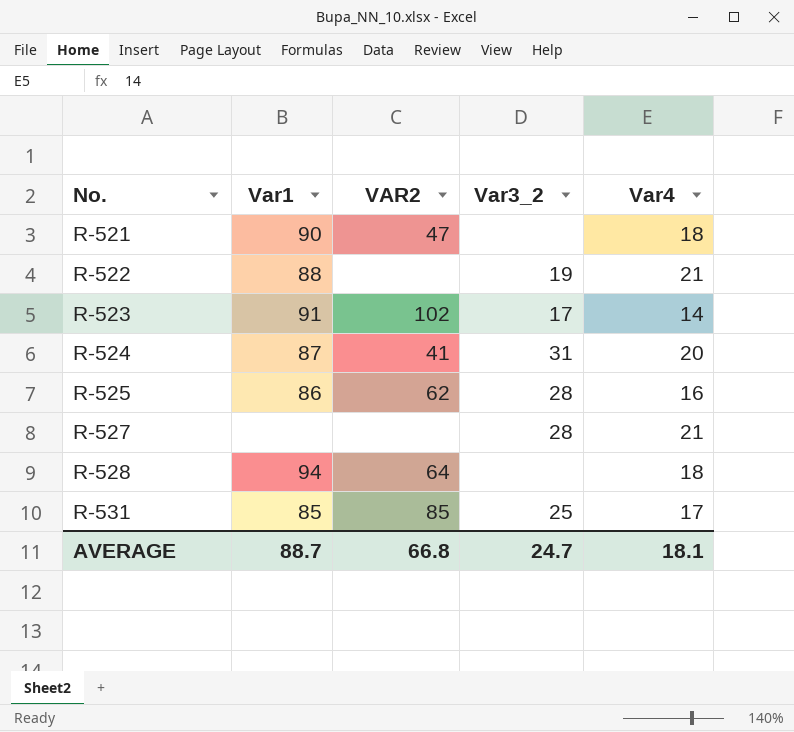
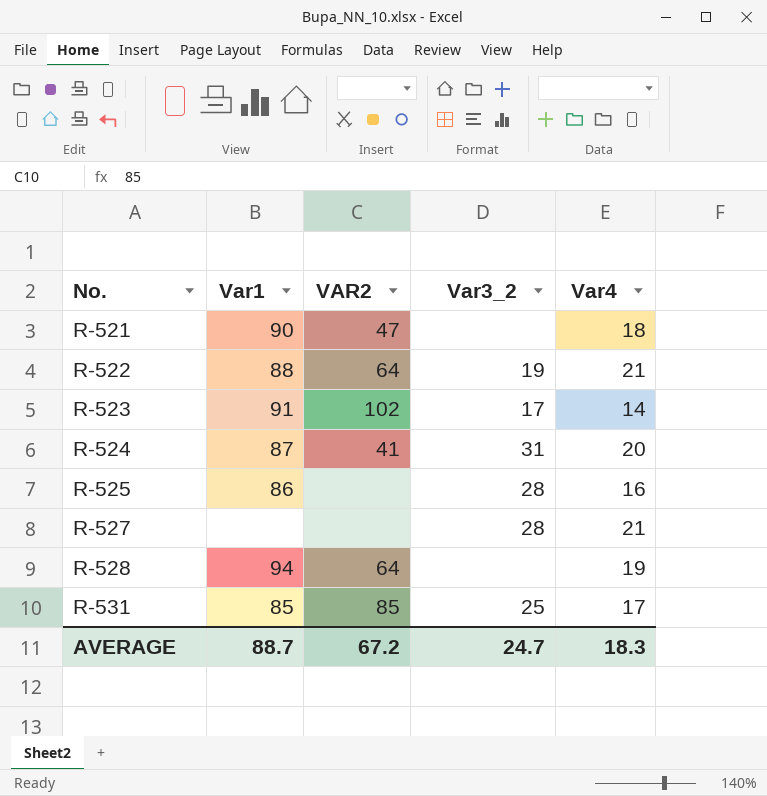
R-522 | VAR2: none -> 64
R-525 | VAR2: 62 -> none
R-528 | Var4: 18 -> 19
AVERAGE | VAR2: 66.8 -> 67.2
AVERAGE | Var4: 18.1 -> 18.3

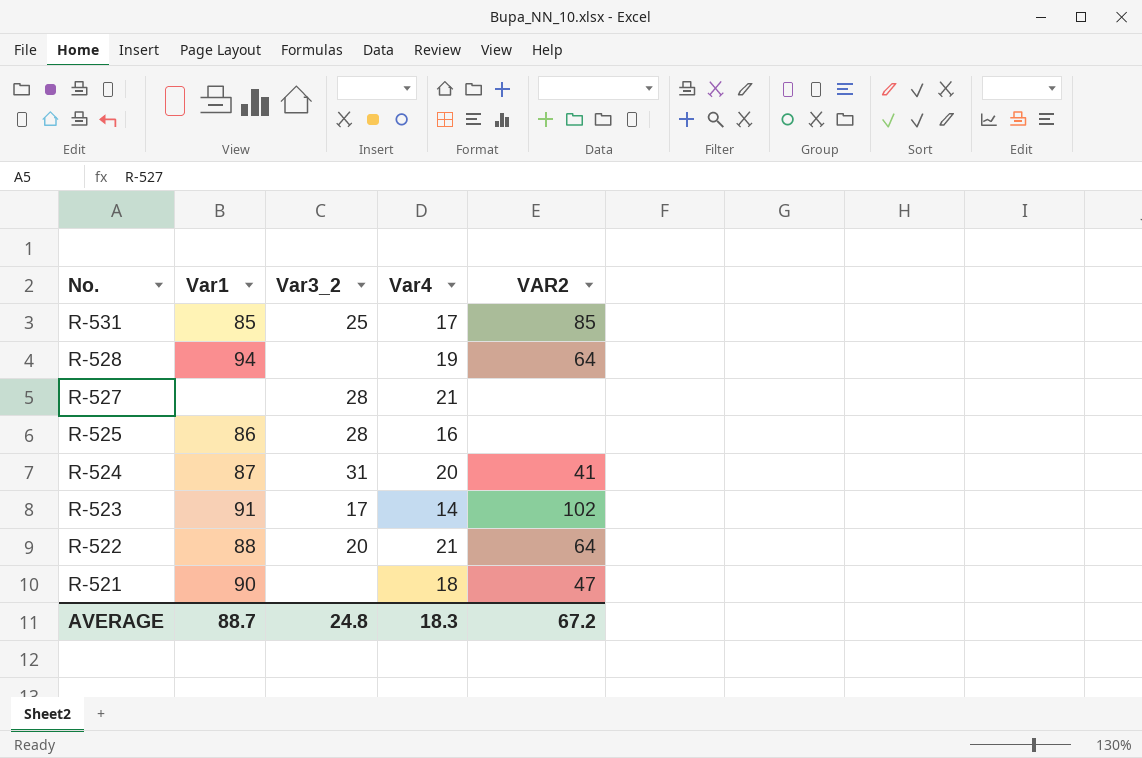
row order: No. ascending -> No. descending
column VAR2 | position: 3 -> 5
R-522 | Var3_2: 19 -> 20
AVERAGE | Var3_2: 24.7 -> 24.8

